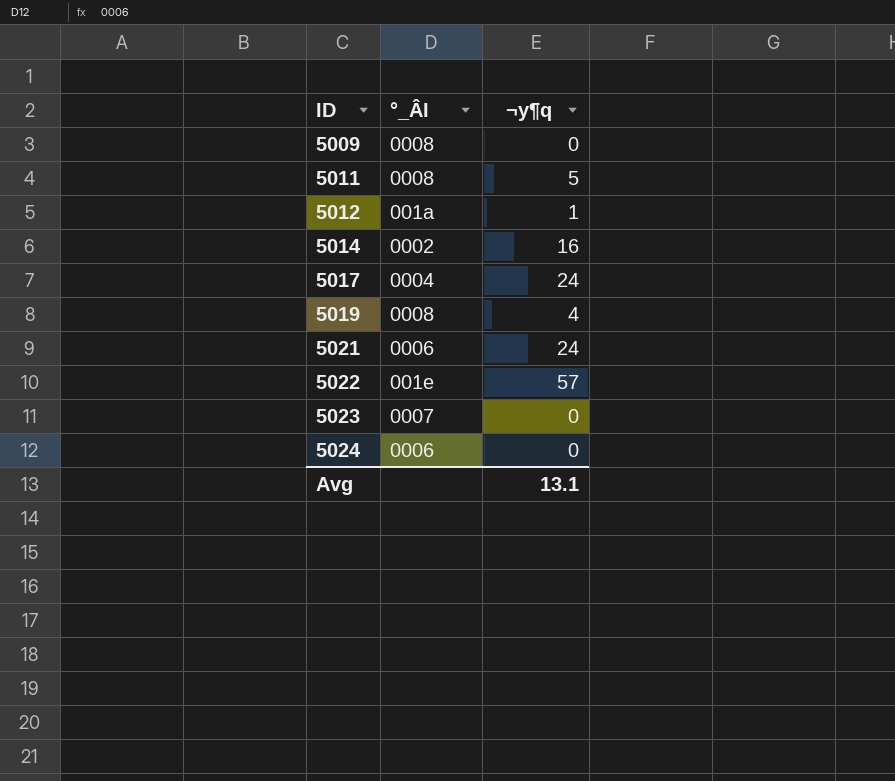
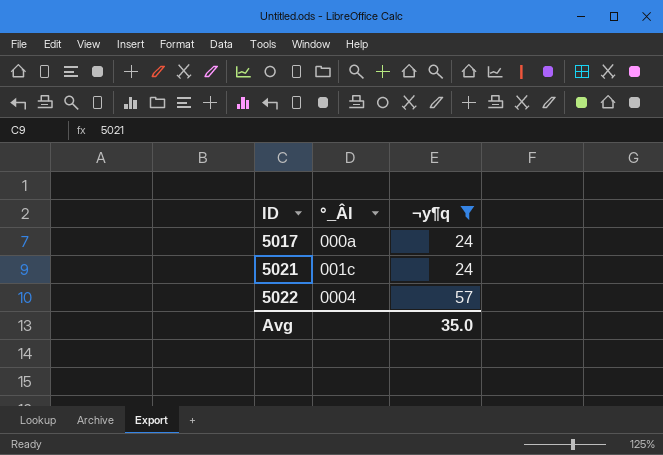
filter: none -> ¬y¶q >= 24
5017 | °_ÂI: 0004 -> 000a
5021 | °_ÂI: 0006 -> 001c
5022 | °_ÂI: 001e -> 0004
Avg | ¬y¶q: 13.1 -> 35.0

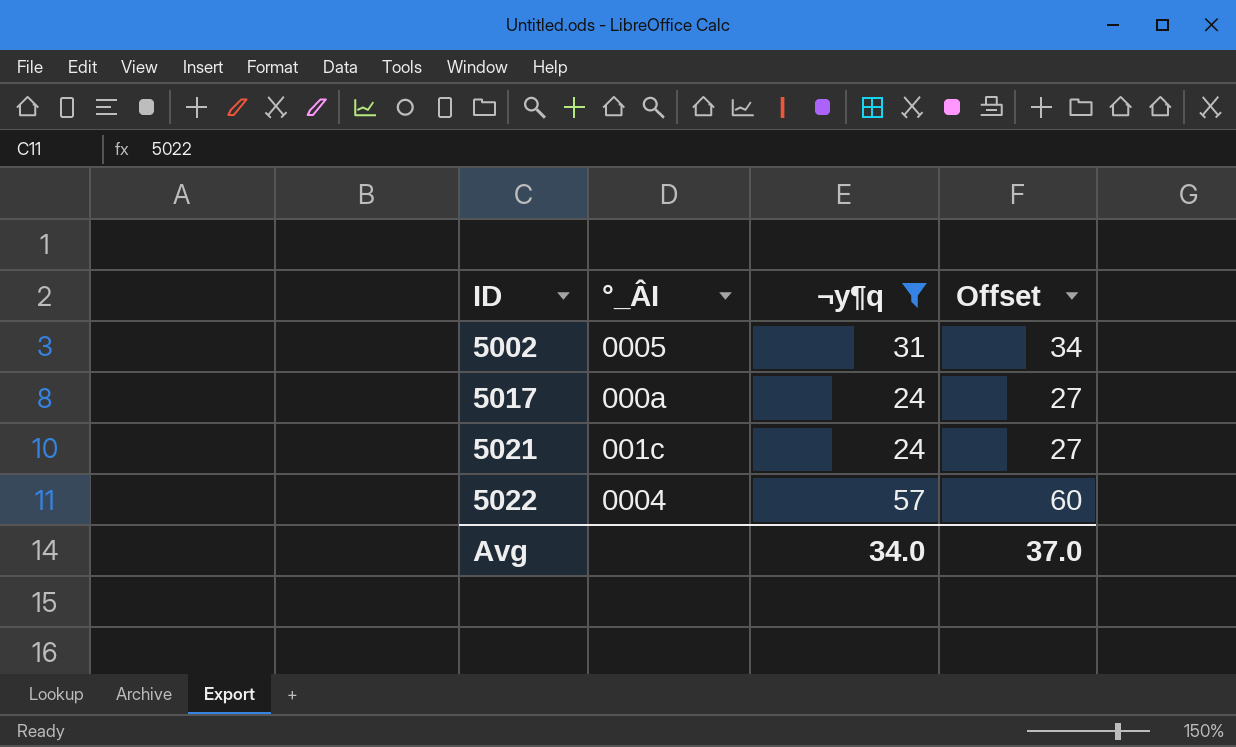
column Offset | formula: none -> [¬y¶q] + 3
row 5002: none -> 0005 | 31 | 34
Avg | ¬y¶q: 35.0 -> 34.0

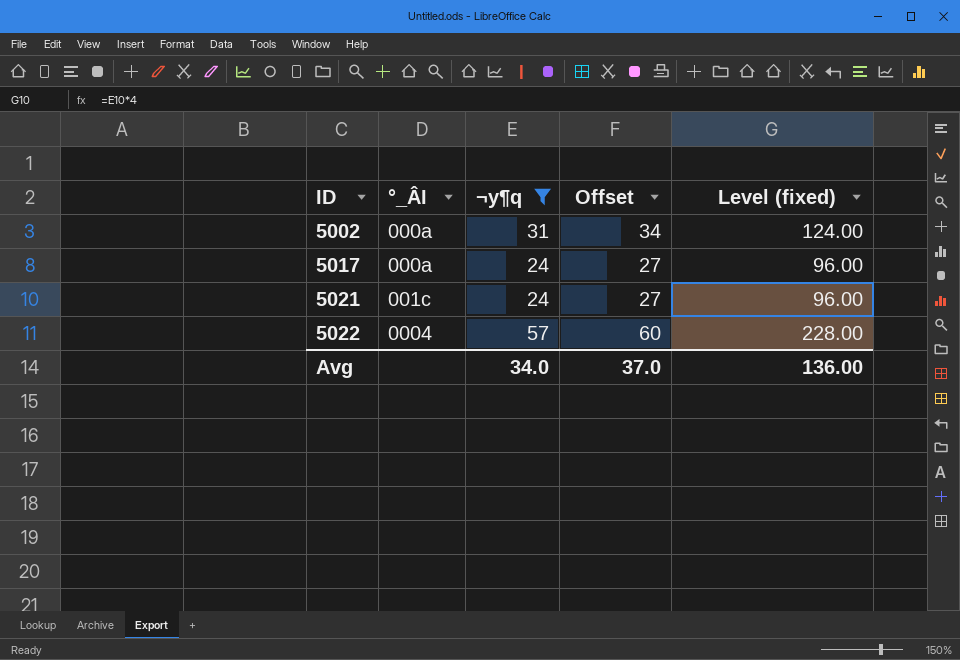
column Level (fixed) | formula: none -> [¬y¶q] * 4
5002 | °_ÂI: 0005 -> 000a

